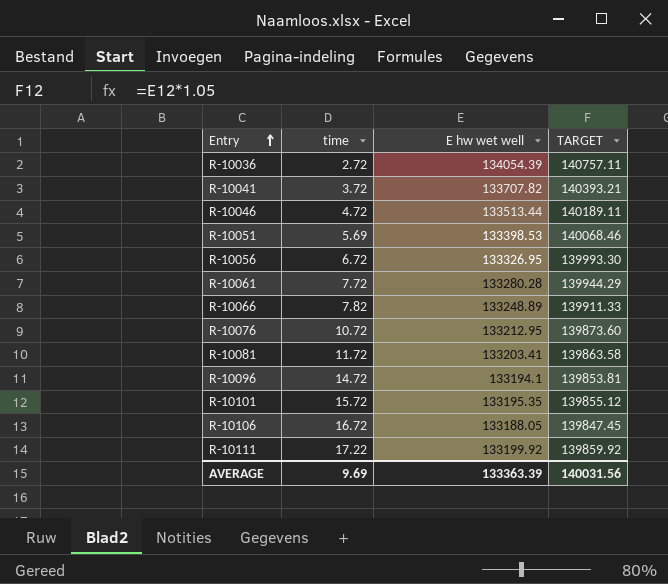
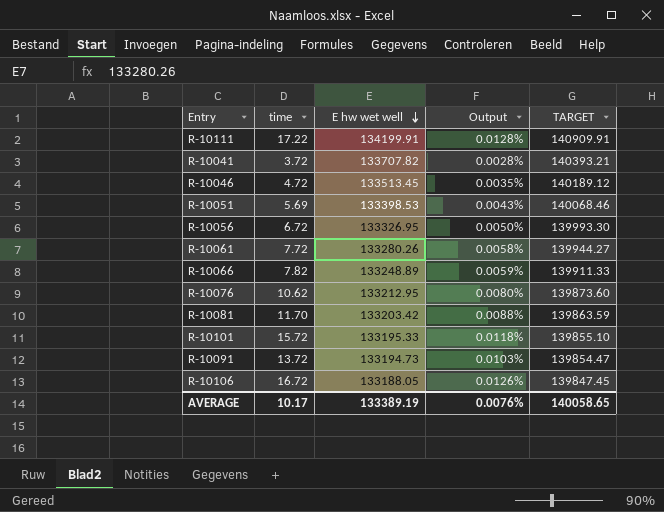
row order: Entry ascending -> E hw wet well descending
column Output | formula: none -> [time] / [E hw wet well]
row R-10036: 2.72 | 134054.39 | 140757.11 -> none
row R-10096: 14.72 | 133194.1 | 139853.81 -> none
R-10111 | E hw wet well: 133199.92 -> 134199.91
R-10111 | TARGET: 139859.92 -> 140909.91
R-10046 | E hw wet well: 133513.44 -> 133513.45
R-10046 | TARGET: 140189.11 -> 140189.12
R-10061 | E hw wet well: 133280.28 -> 133280.26
R-10061 | TARGET: 139944.29 -> 139944.27
R-10076 | time: 10.72 -> 10.62
R-10081 | time: 11.72 -> 11.70
R-10081 | E hw wet well: 133203.41 -> 133203.42
R-10081 | TARGET: 139863.58 -> 139863.59
R-10101 | E hw wet well: 133195.35 -> 133195.33
R-10101 | TARGET: 139855.12 -> 139855.10
row R-10091: none -> 13.72 | 133194.73 | 0.0103% | 139854.47
AVERAGE | time: 9.69 -> 10.17
AVERAGE | E hw wet well: 133363.39 -> 133389.19
AVERAGE | TARGET: 140031.56 -> 140058.65

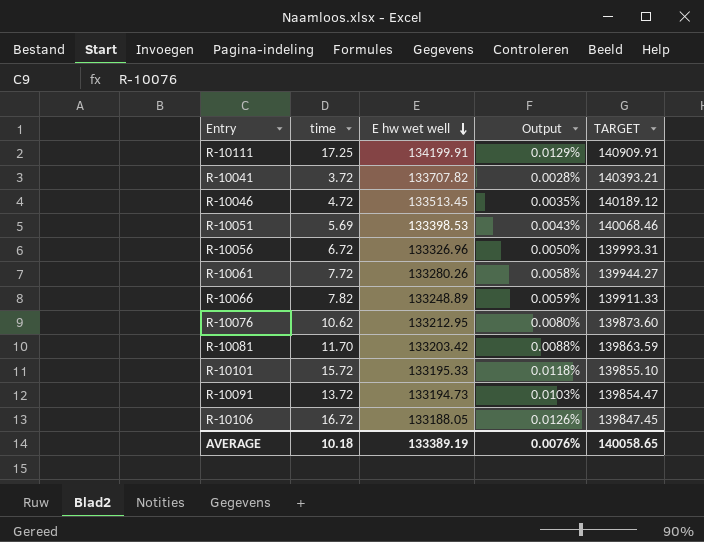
R-10111 | time: 17.22 -> 17.25
R-10111 | Output: 0.0128% -> 0.0129%
R-10056 | E hw wet well: 133326.95 -> 133326.96
R-10056 | TARGET: 139993.30 -> 139993.31
AVERAGE | time: 10.17 -> 10.18

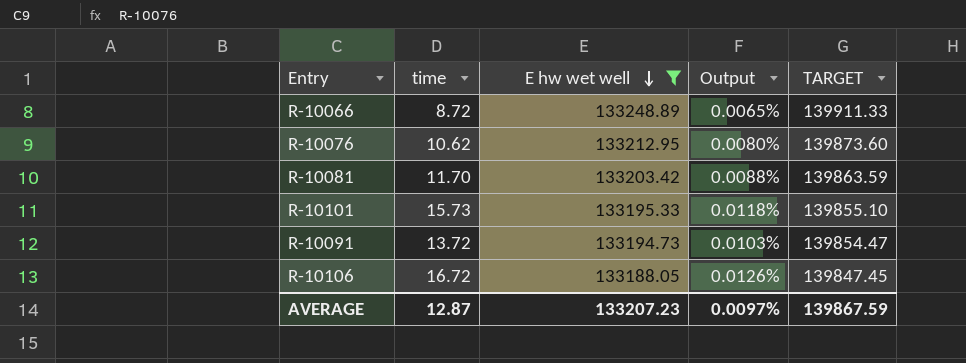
filter: none -> E hw wet well <= 133248.89
R-10066 | time: 7.82 -> 8.72
R-10066 | Output: 0.0059% -> 0.0065%
R-10101 | time: 15.72 -> 15.73
AVERAGE | time: 10.18 -> 12.87
AVERAGE | E hw wet well: 133389.19 -> 133207.23
AVERAGE | Output: 0.0076% -> 0.0097%
AVERAGE | TARGET: 140058.65 -> 139867.59

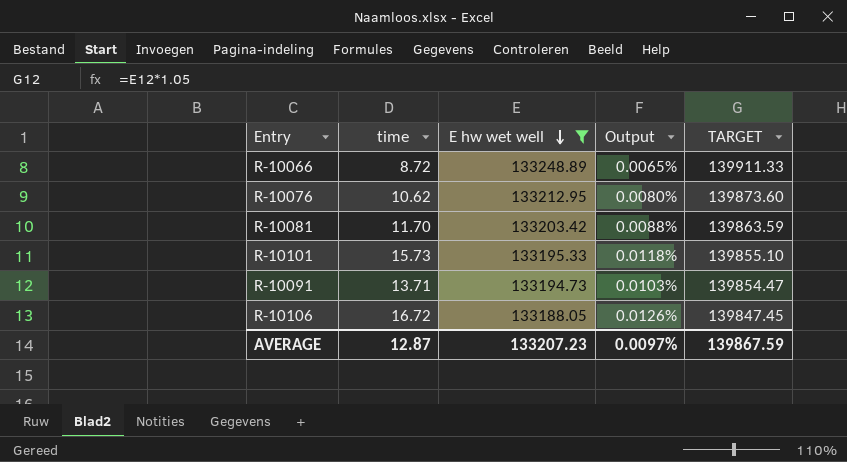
R-10091 | time: 13.72 -> 13.71

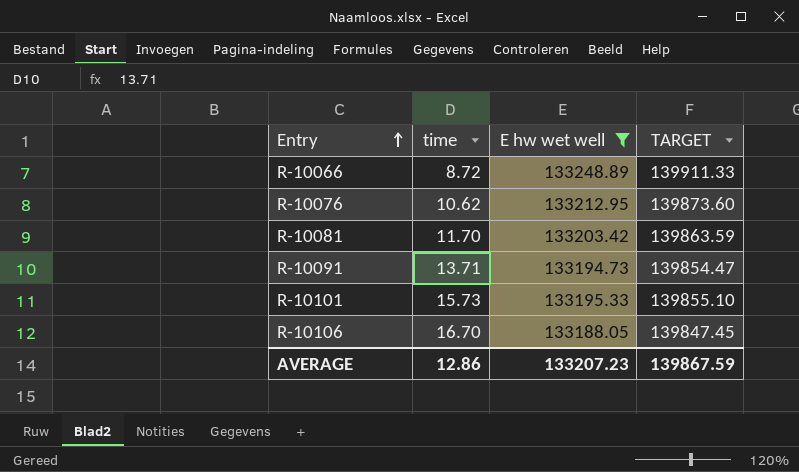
row order: E hw wet well descending -> Entry ascending
column Output | formula: [time] / [E hw wet well] -> none
R-10106 | time: 16.72 -> 16.70
AVERAGE | time: 12.87 -> 12.86

